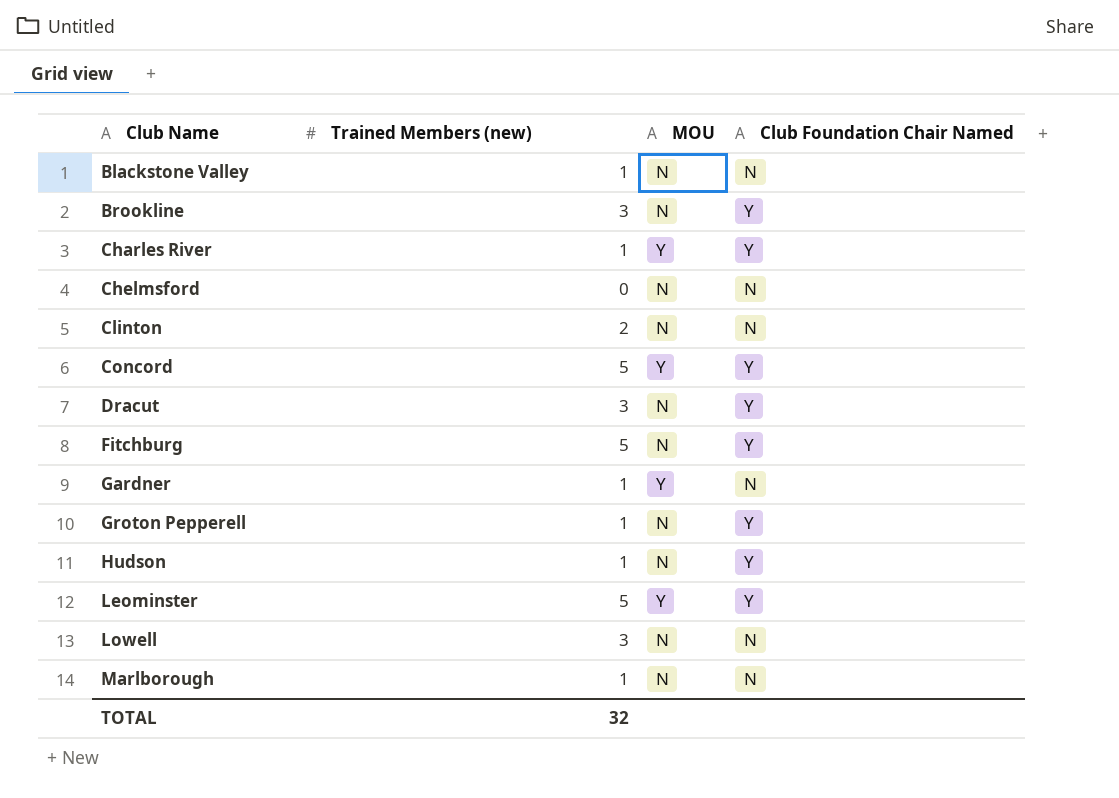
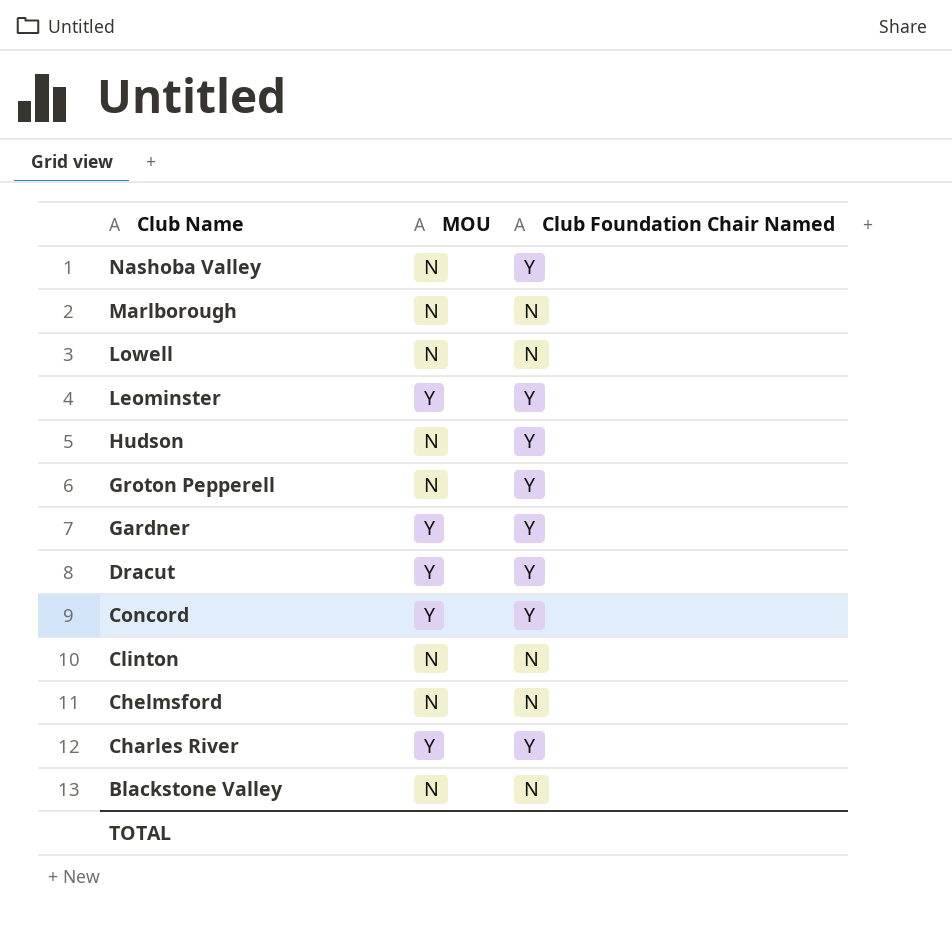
row order: Club Name ascending -> Club Name descending
column Trained Members (new) | position: 2 -> none
row Brookline: 3 | N | Y -> none
row Fitchburg: 5 | N | Y -> none
row Nashoba Valley: none -> N | Y
Gardner | Club Foundation Chair Named: N -> Y
Dracut | MOU: N -> Y

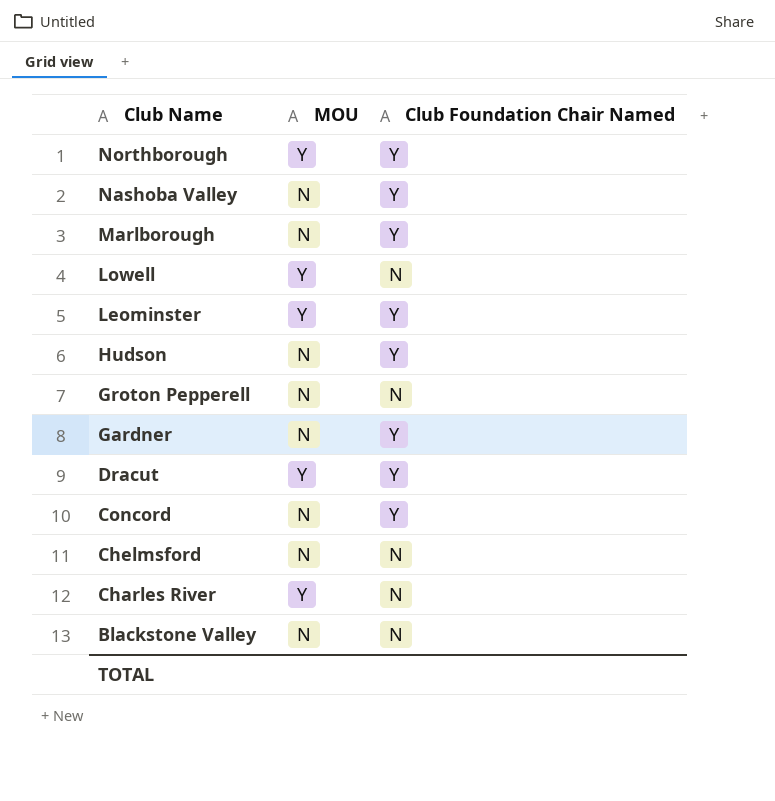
row Clinton: N | N -> none
row Northborough: none -> Y | Y
Marlborough | Club Foundation Chair Named: N -> Y
Lowell | MOU: N -> Y
Groton Pepperell | Club Foundation Chair Named: Y -> N
Gardner | MOU: Y -> N
Concord | MOU: Y -> N
Charles River | Club Foundation Chair Named: Y -> N

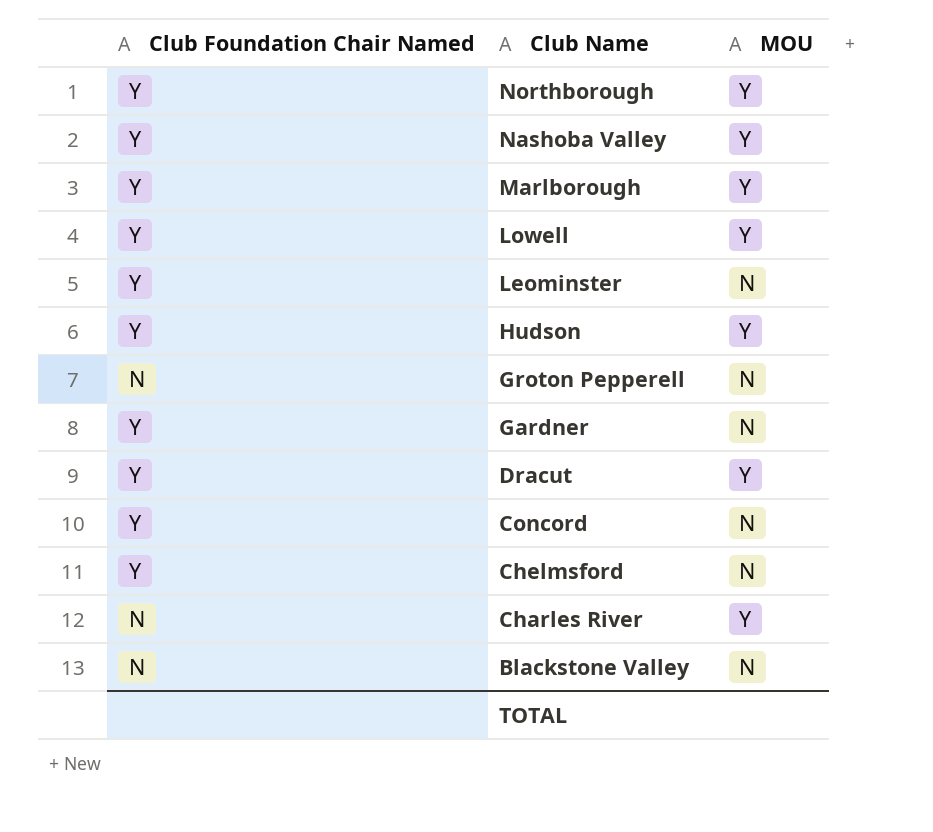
column Club Foundation Chair Named | position: 3 -> 1
Nashoba Valley | MOU: N -> Y
Marlborough | MOU: N -> Y
Lowell | Club Foundation Chair Named: N -> Y
Leominster | MOU: Y -> N
Hudson | MOU: N -> Y
Chelmsford | Club Foundation Chair Named: N -> Y

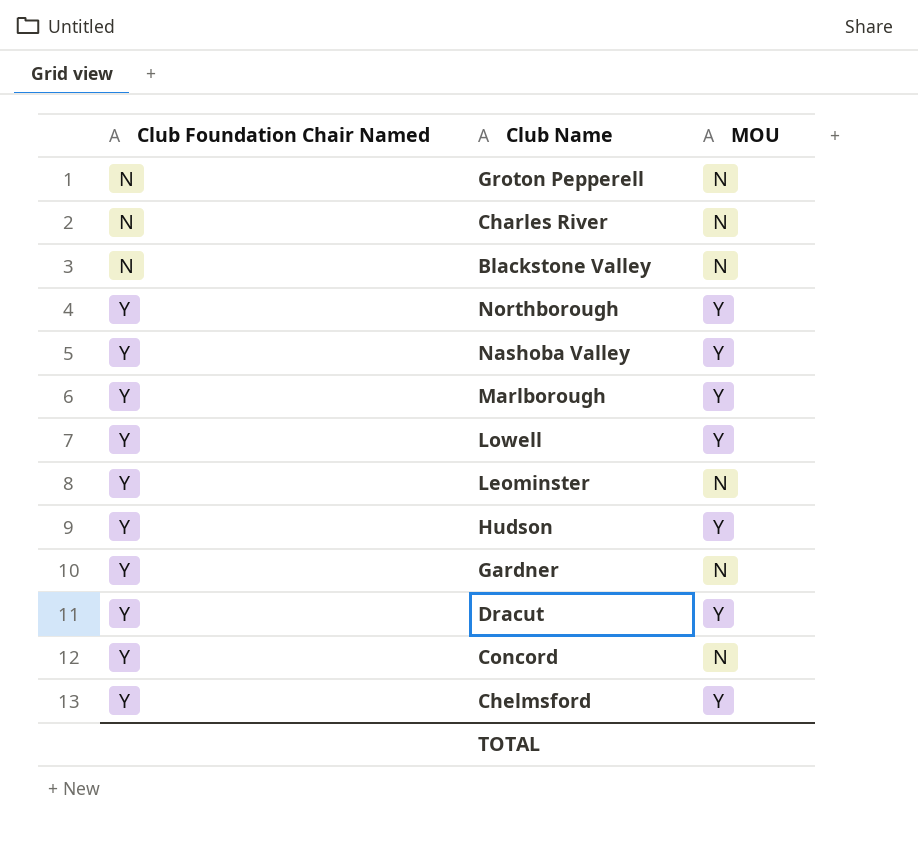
row order: Club Name descending -> Club Foundation Chair Named ascending
Charles River | MOU: Y -> N
Chelmsford | MOU: N -> Y

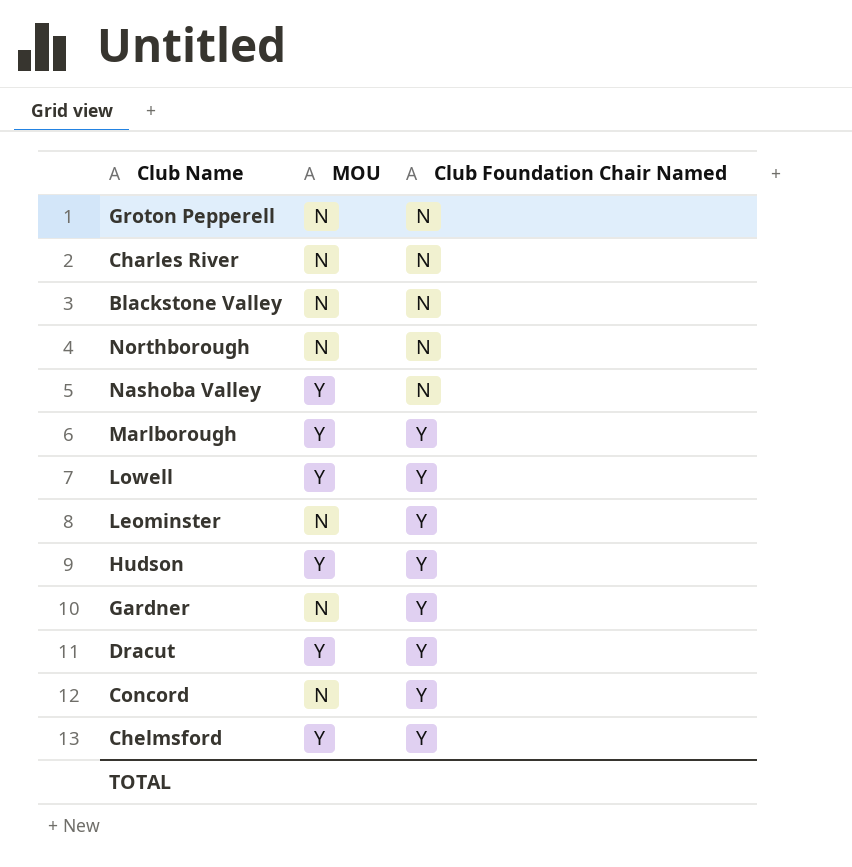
column Club Foundation Chair Named | position: 1 -> 3
Northborough | MOU: Y -> N
Northborough | Club Foundation Chair Named: Y -> N
Nashoba Valley | Club Foundation Chair Named: Y -> N

